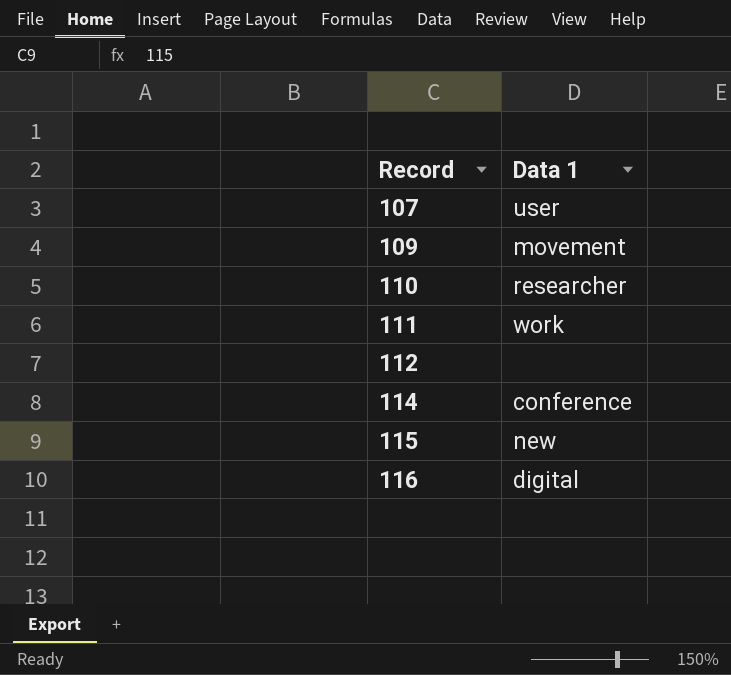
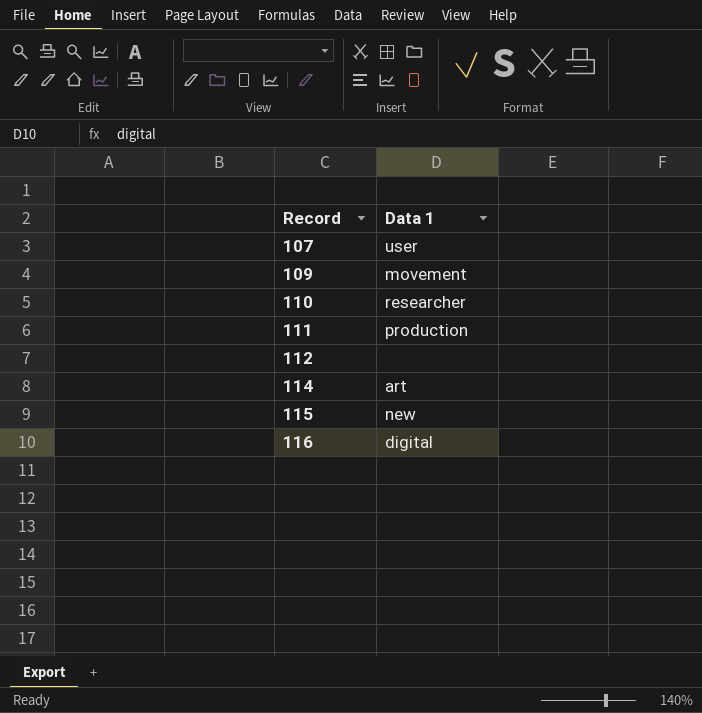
111 | Data 1: work -> production
114 | Data 1: conference -> art

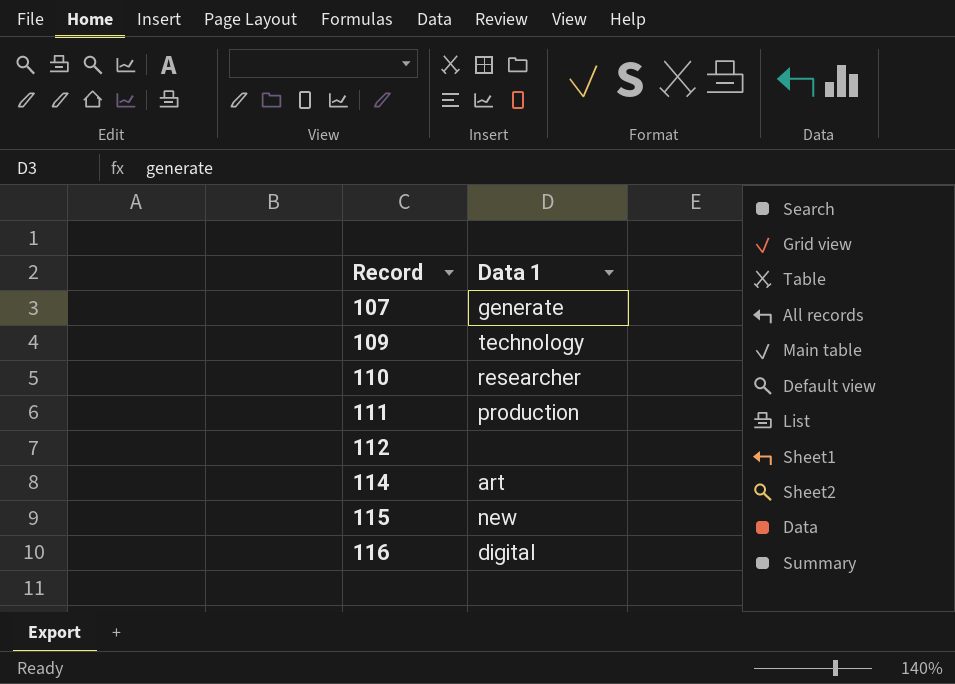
107 | Data 1: user -> generate
109 | Data 1: movement -> technology

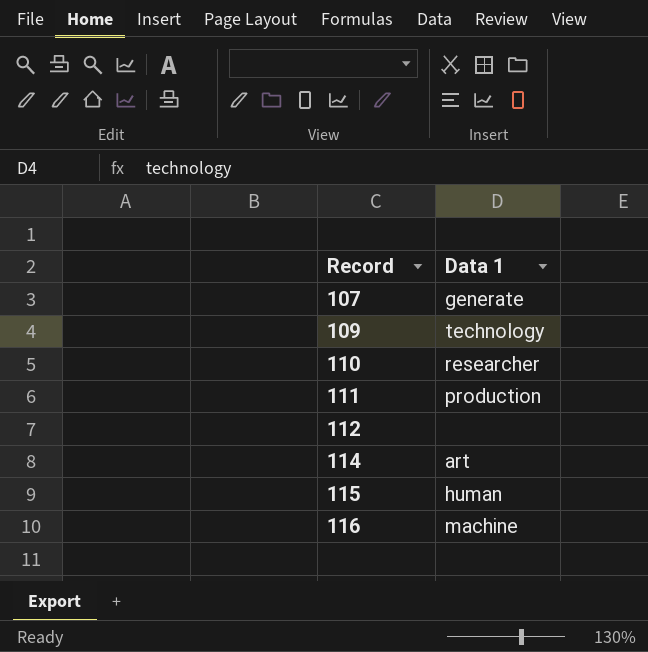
115 | Data 1: new -> human
116 | Data 1: digital -> machine

